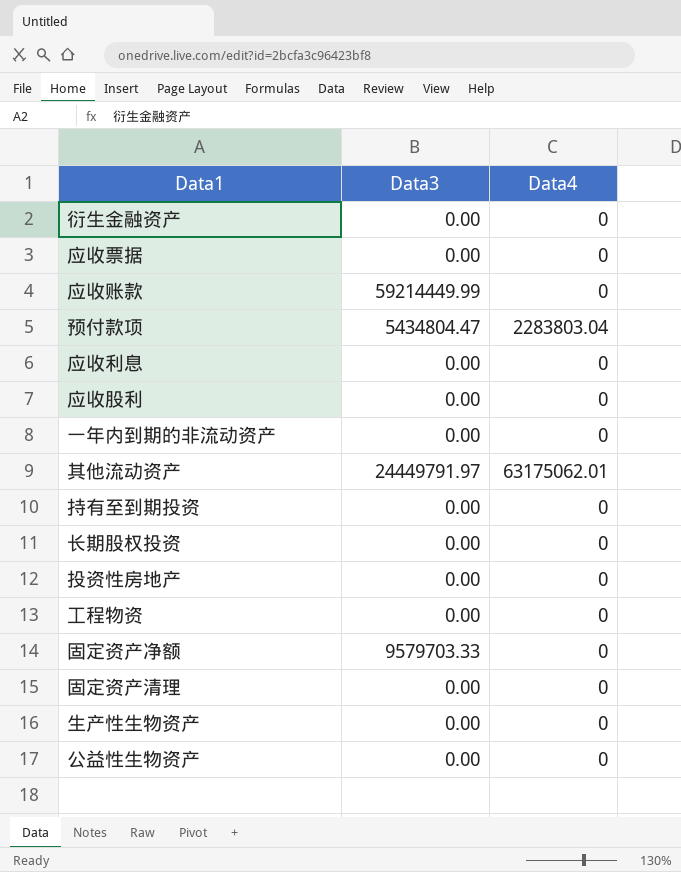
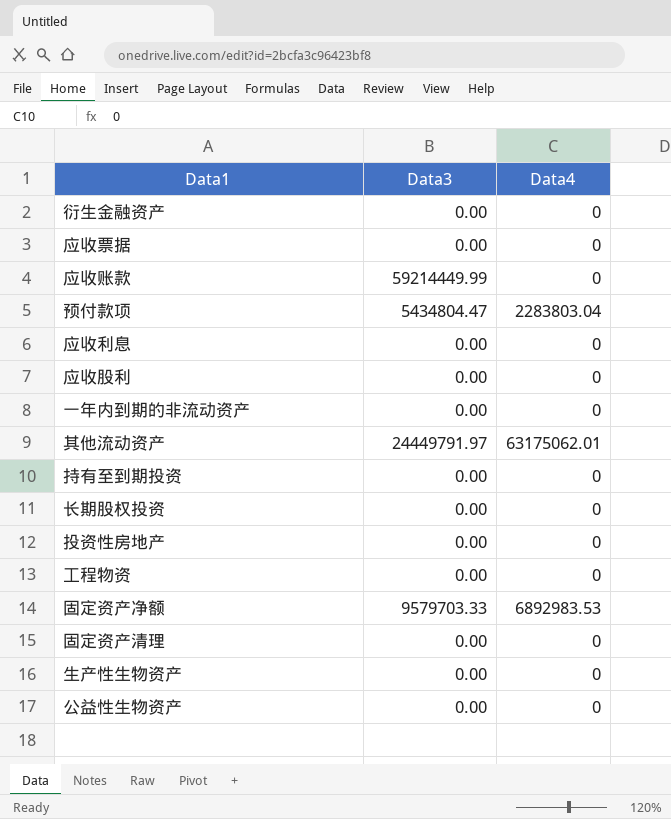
固定资产净额 | Data4: 0 -> 6892983.53

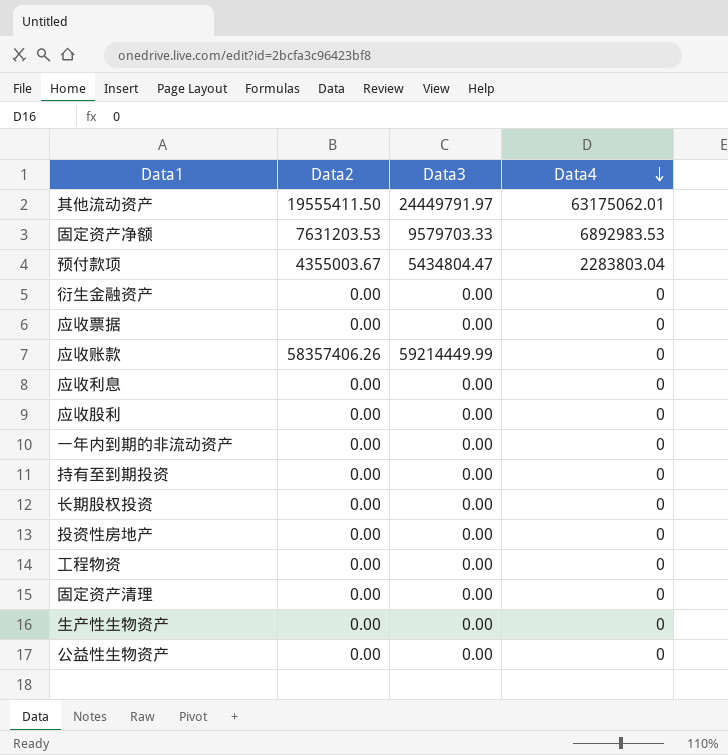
row order: none -> Data4 descending
column Data2 | position: none -> 2

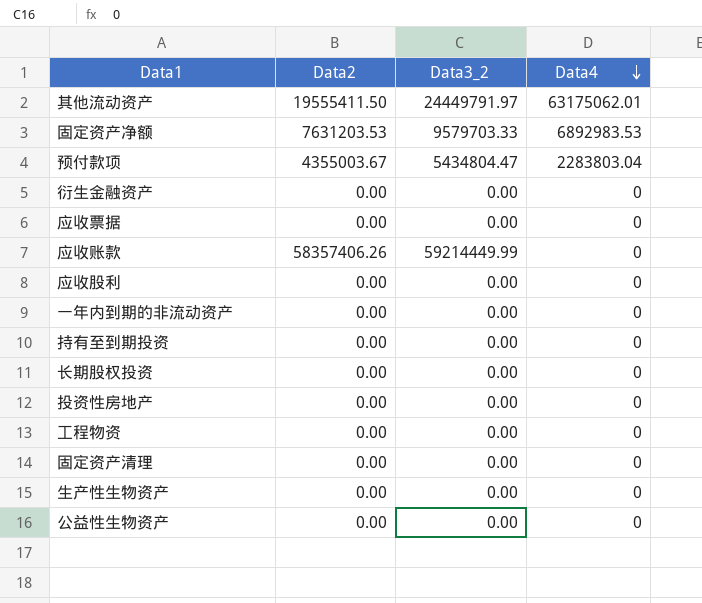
column name: Data3 -> Data3_2
row 应收利息: 0.00 | 0.00 | 0 -> none

